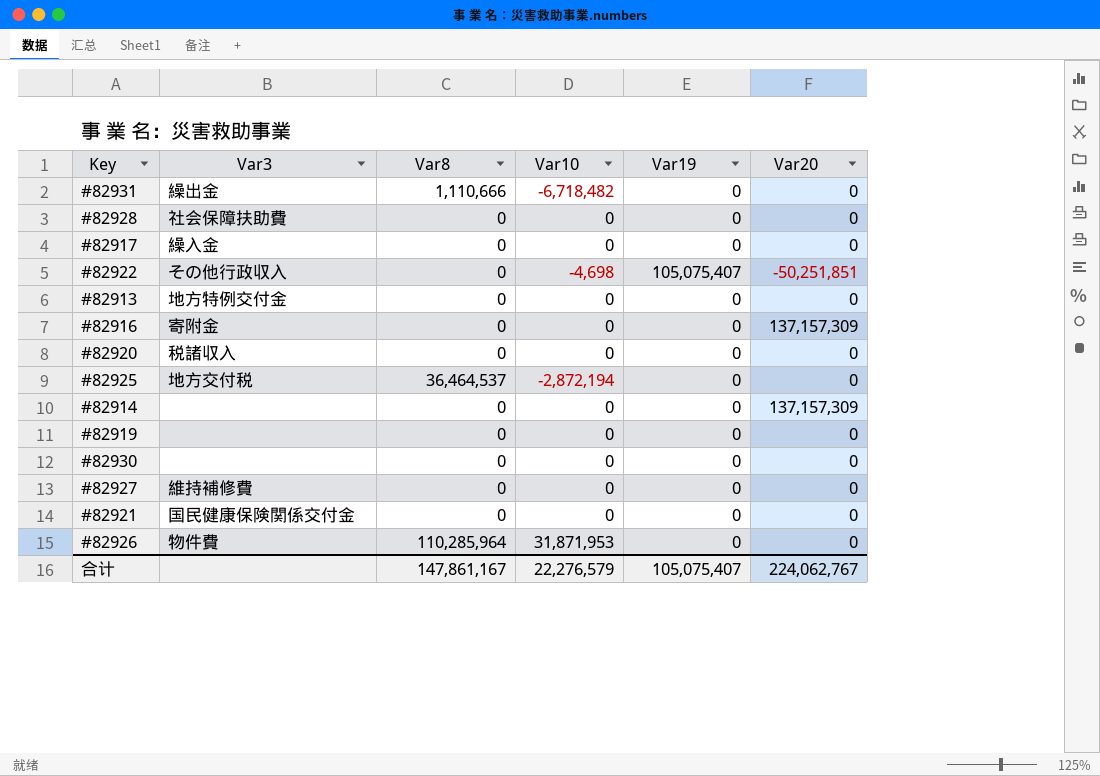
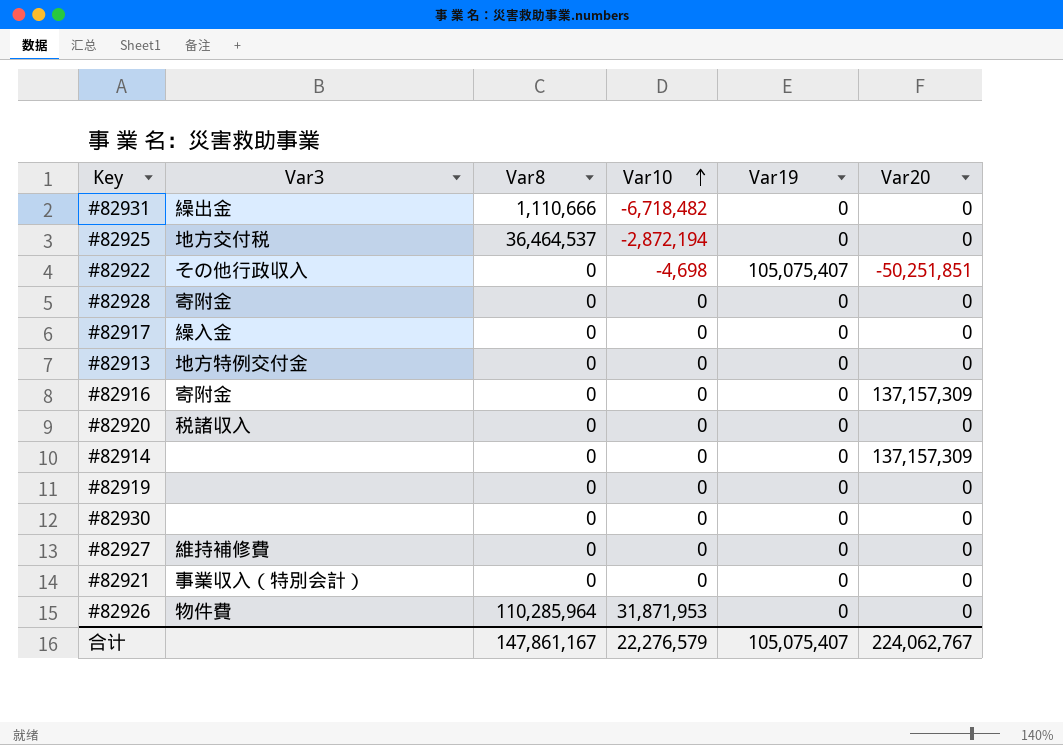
row order: none -> Var10 ascending
#82928 | Var3: 社会保障扶助費 -> 寄附金
#82921 | Var3: 国民健康保険関係交付金 -> 事業収入（特別会計）

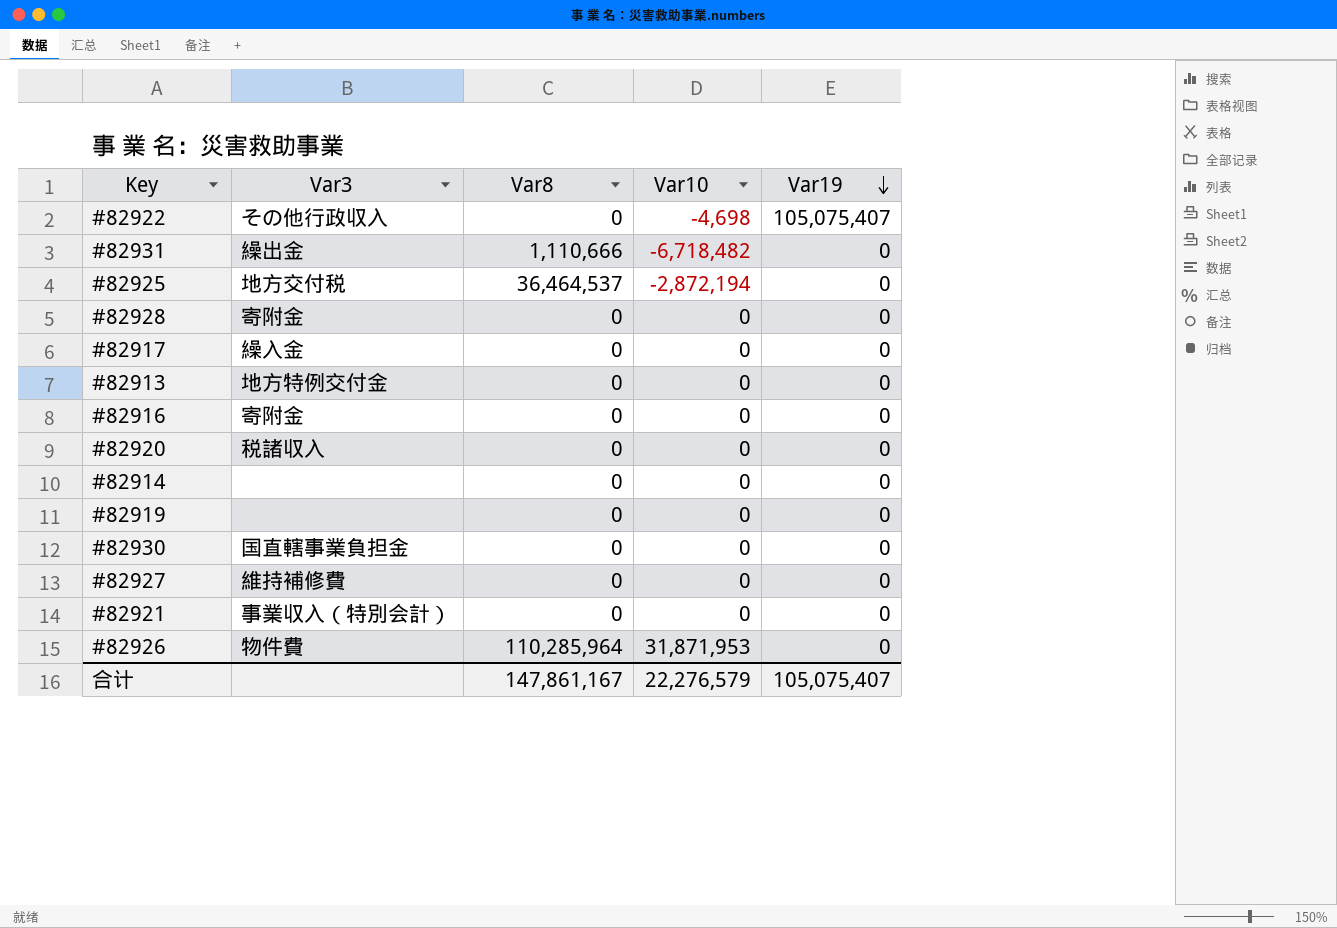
row order: Var10 ascending -> Var19 descending
column Var20 | position: 6 -> none
#82930 | Var3: none -> 国直轄事業負担金

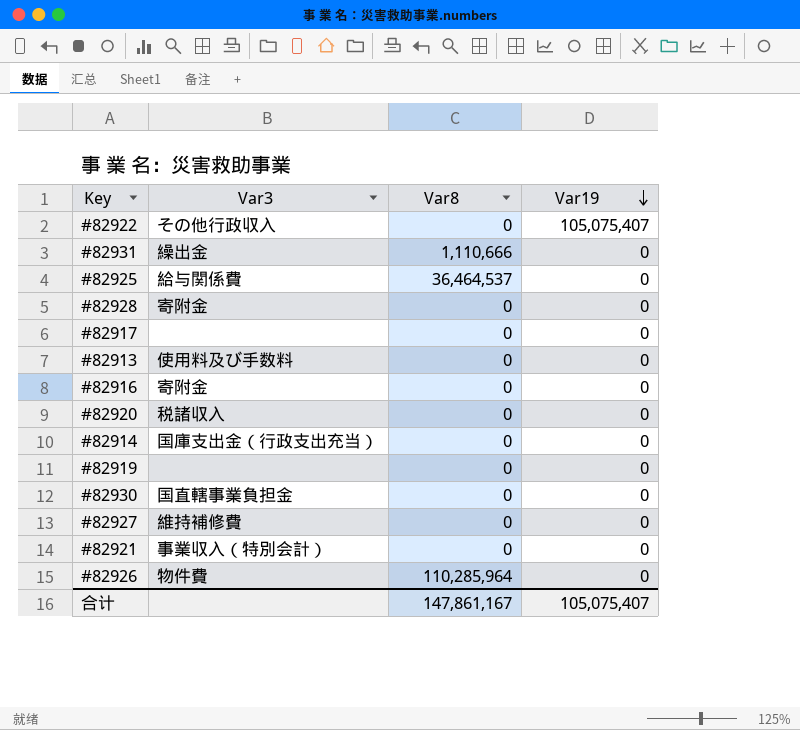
column Var10 | position: 4 -> none
#82925 | Var3: 地方交付税 -> 給与関係費
#82917 | Var3: 繰入金 -> none
#82913 | Var3: 地方特例交付金 -> 使用料及び手数料
#82914 | Var3: none -> 国庫支出金（行政支出充当）

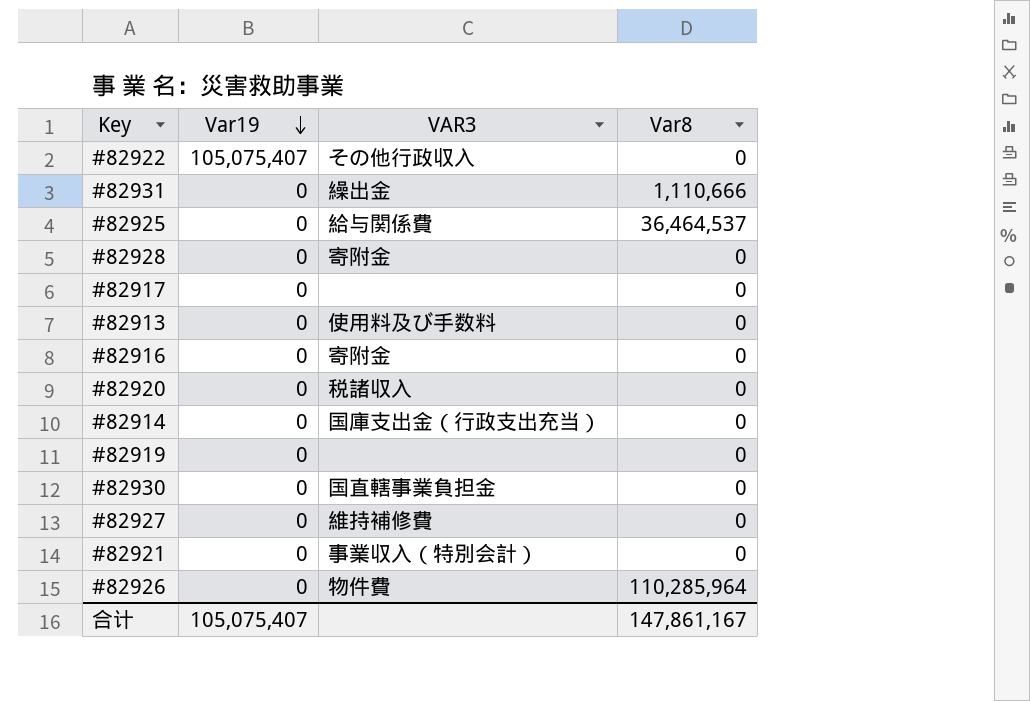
column Var19 | position: 4 -> 2
column name: Var3 -> VAR3

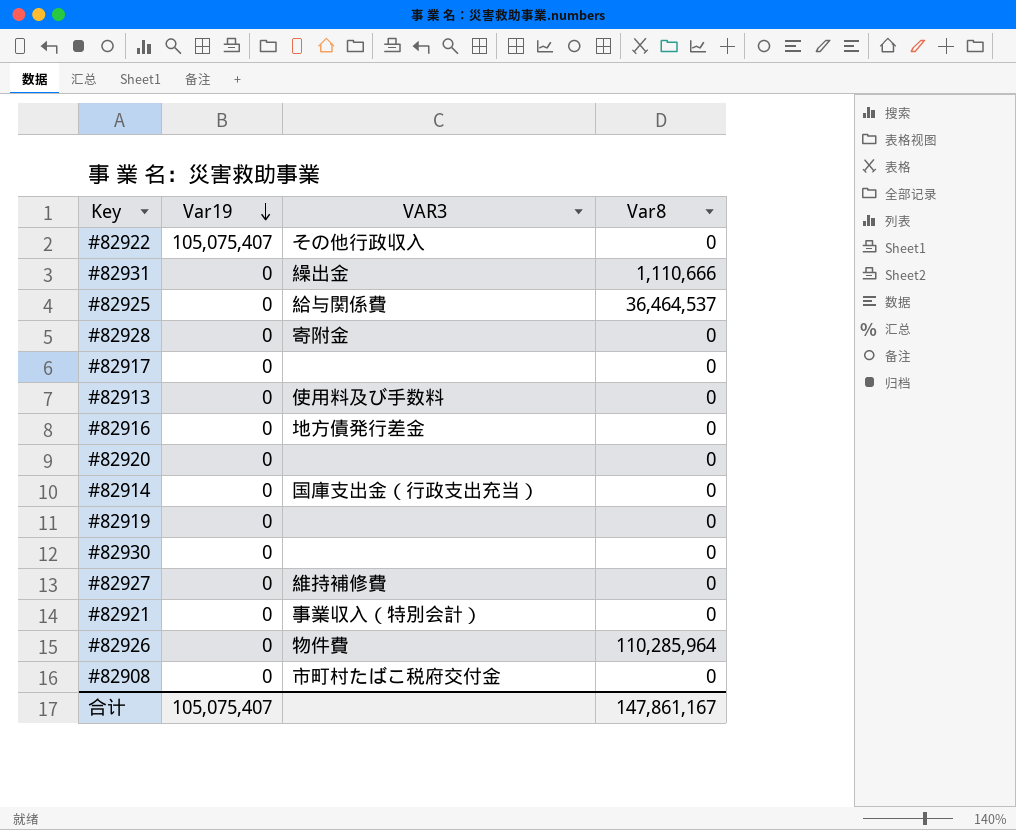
#82916 | VAR3: 寄附金 -> 地方債発行差金
#82920 | VAR3: 税諸収入 -> none
#82930 | VAR3: 国直轄事業負担金 -> none
row #82908: none -> 0 | 市町村たばこ税府交付金 | 0

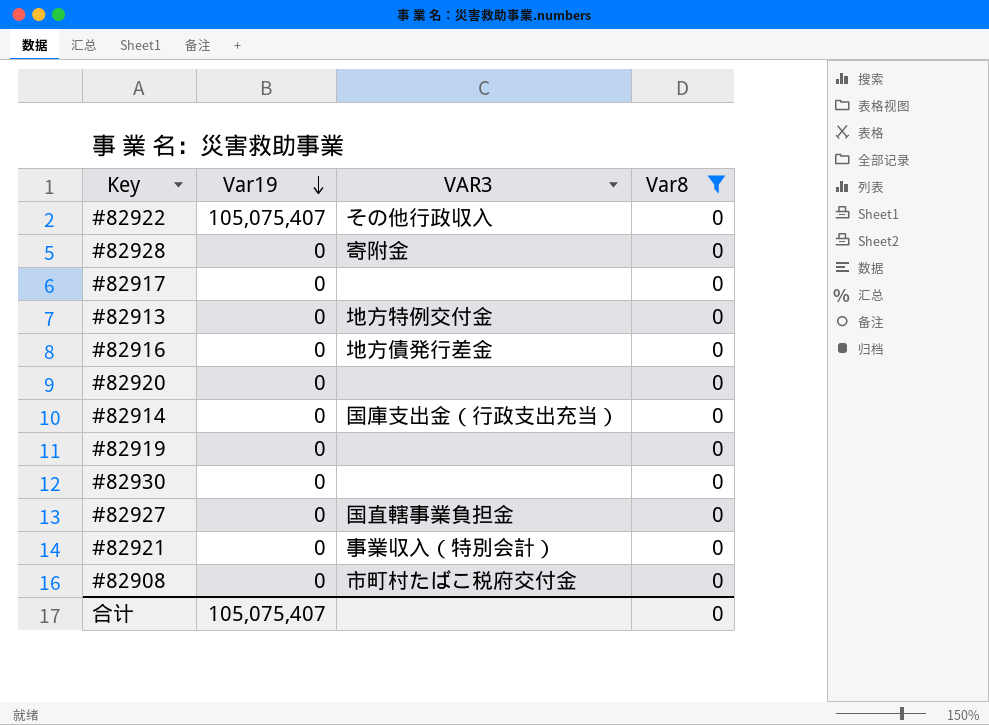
filter: none -> Var8 = 0
#82913 | VAR3: 使用料及び手数料 -> 地方特例交付金
#82927 | VAR3: 維持補修費 -> 国直轄事業負担金
合计 | Var8: 147,861,167 -> 0

